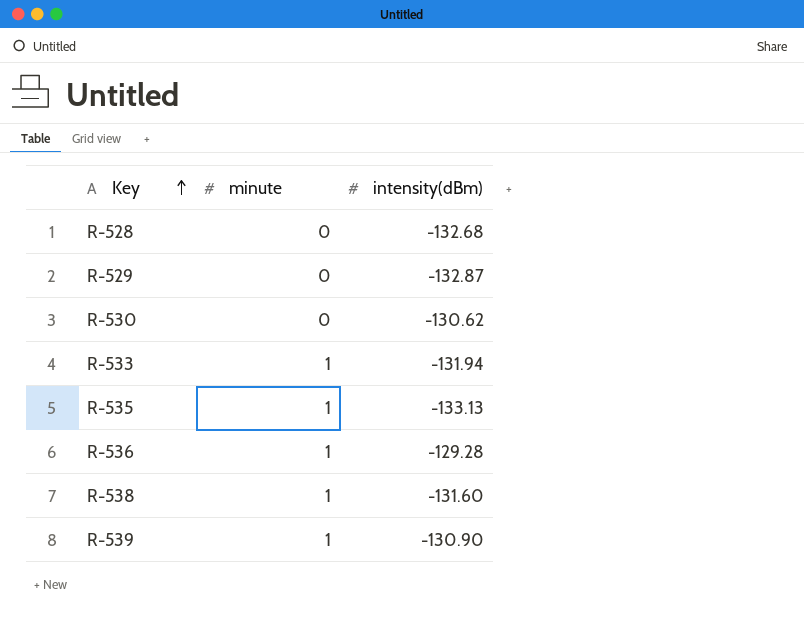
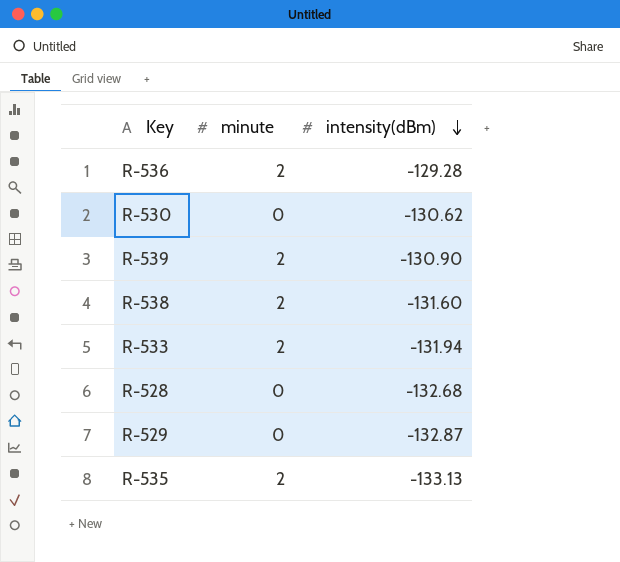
row order: Key ascending -> intensity(dBm) descending
R-536 | minute: 1 -> 2
R-539 | minute: 1 -> 2
R-538 | minute: 1 -> 2
R-533 | minute: 1 -> 2
R-535 | minute: 1 -> 2

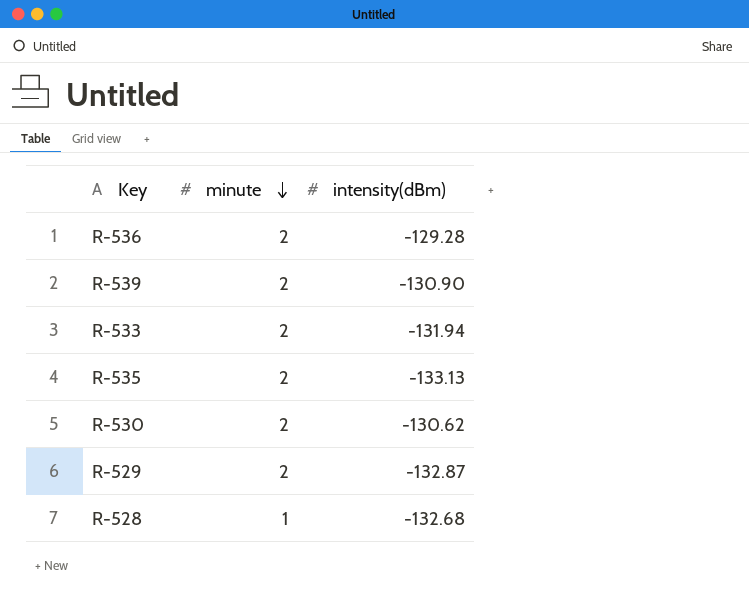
row order: intensity(dBm) descending -> minute descending
row R-538: 2 | -131.60 -> none
R-530 | minute: 0 -> 2
R-529 | minute: 0 -> 2
R-528 | minute: 0 -> 1

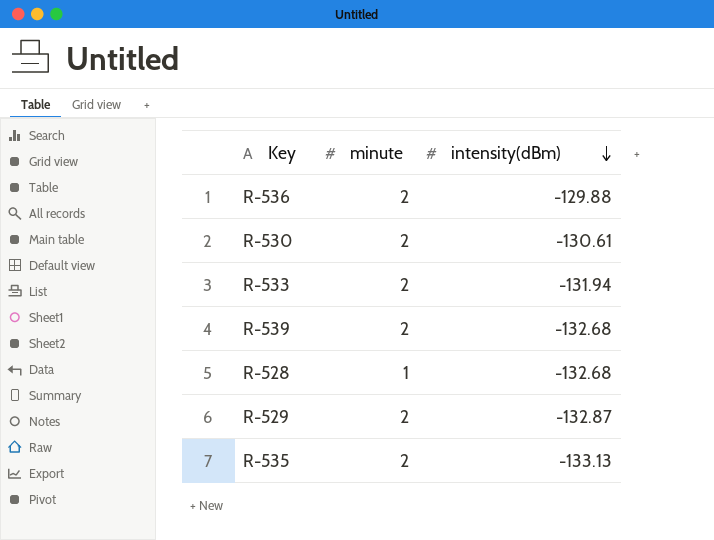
row order: minute descending -> intensity(dBm) descending
R-536 | intensity(dBm): -129.28 -> -129.88
R-530 | intensity(dBm): -130.62 -> -130.61
R-539 | intensity(dBm): -130.90 -> -132.68

